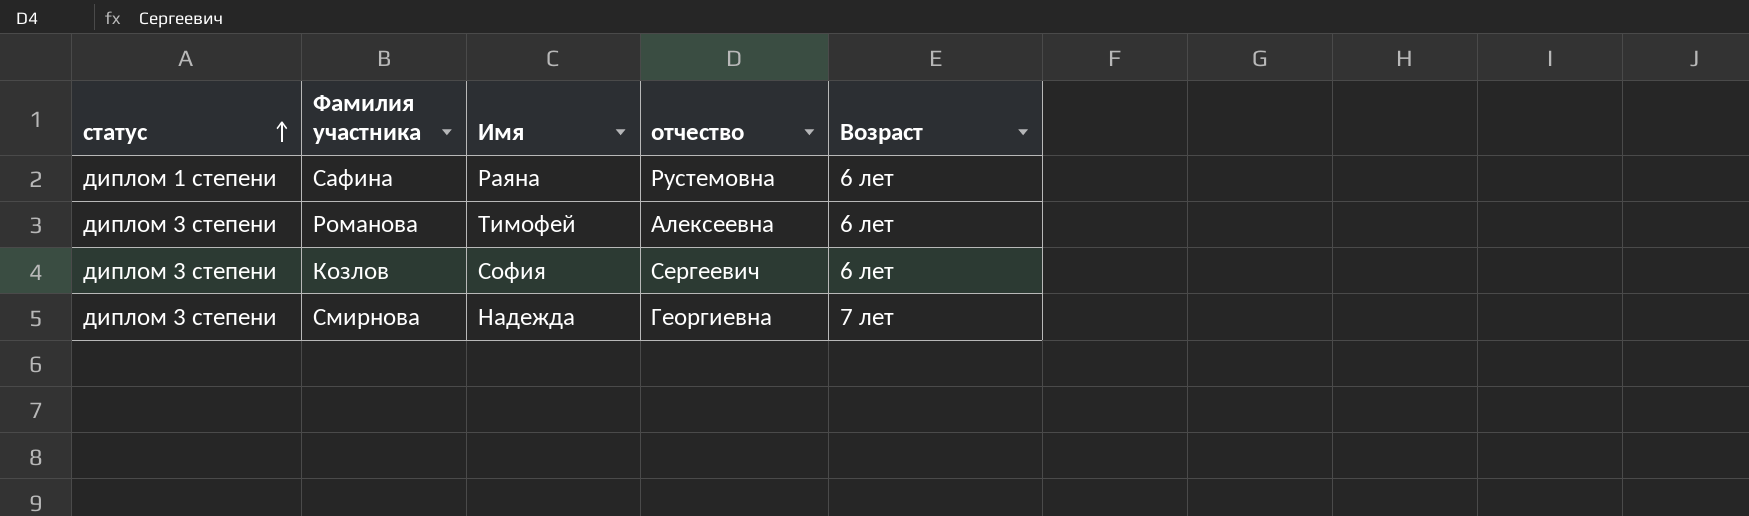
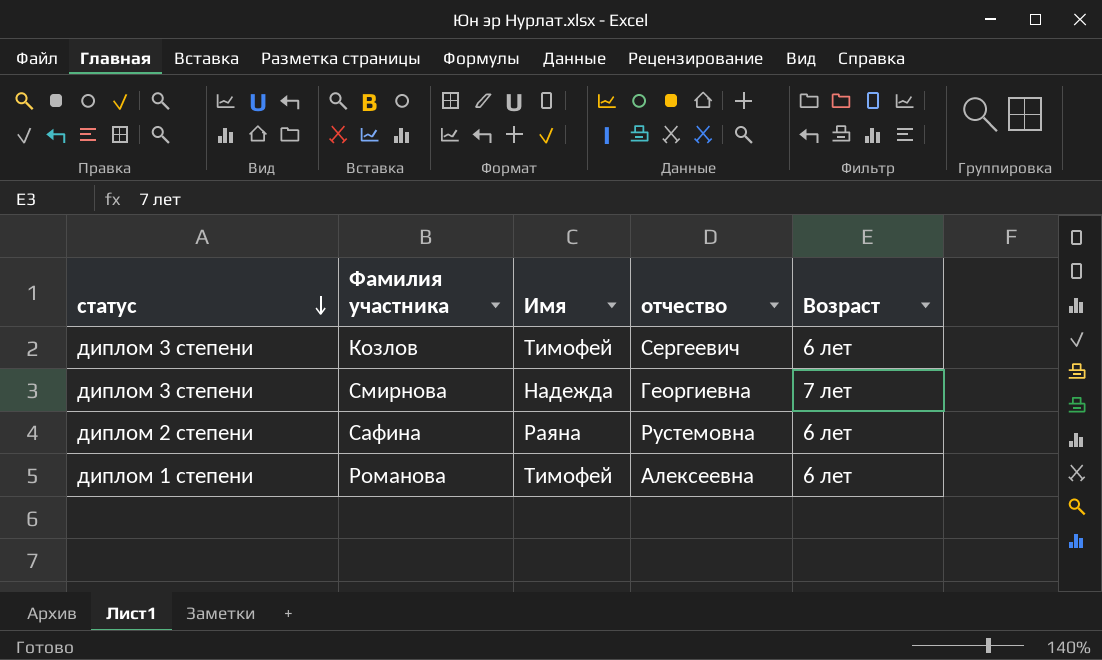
row order: статус ascending -> статус descending
Козлов | Имя: София -> Тимофей
Сафина | статус: диплом 1 степени -> диплом 2 степени
Романова | статус: диплом 3 степени -> диплом 1 степени

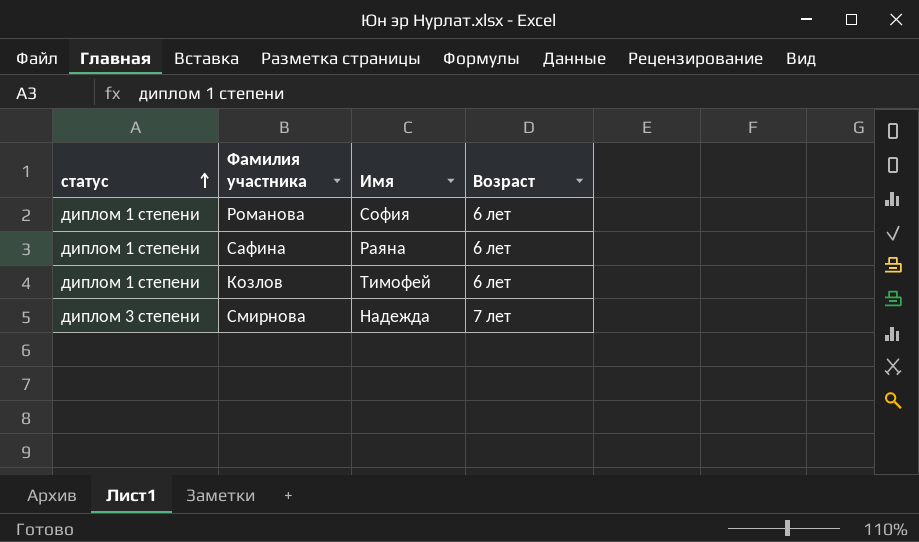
row order: статус descending -> статус ascending
column отчество | position: 4 -> none
Романова | Имя: Тимофей -> София
Сафина | статус: диплом 2 степени -> диплом 1 степени
Козлов | статус: диплом 3 степени -> диплом 1 степени

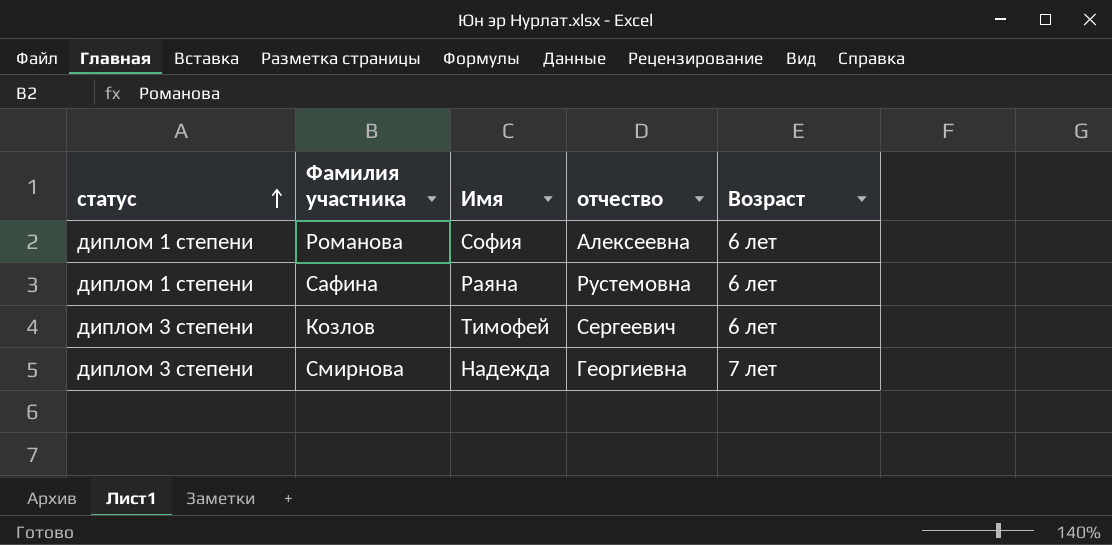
column отчество | position: none -> 4
Козлов | статус: диплом 1 степени -> диплом 3 степени

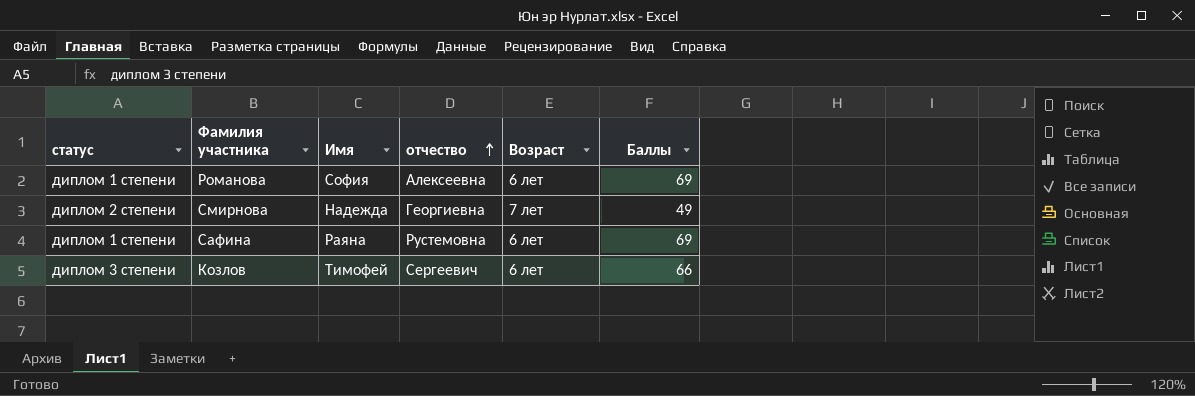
row order: статус ascending -> отчество ascending
column Баллы | position: none -> 6
Смирнова | статус: диплом 3 степени -> диплом 2 степени

